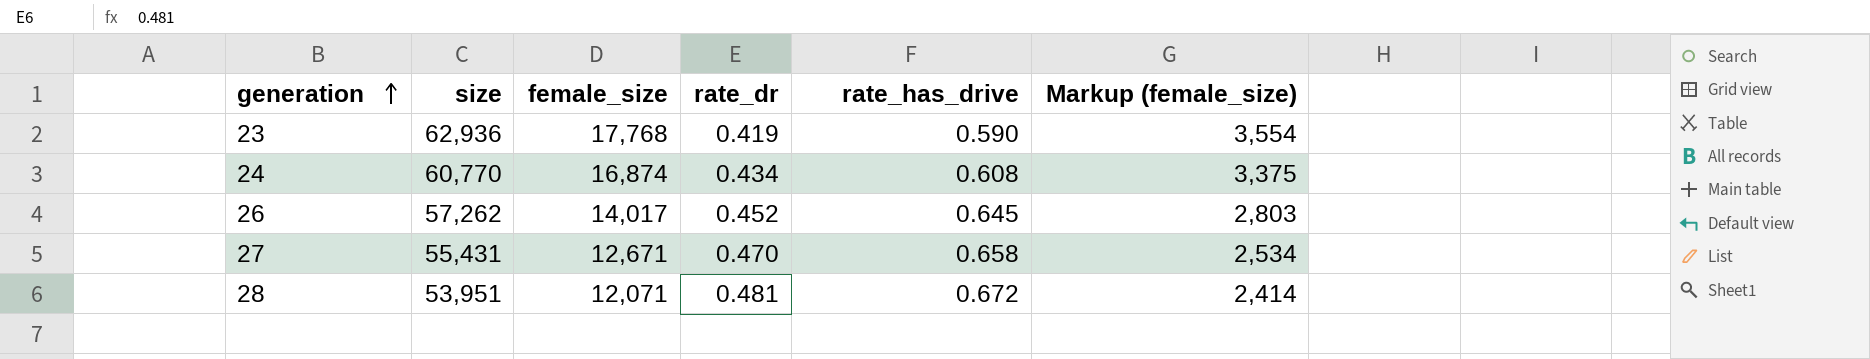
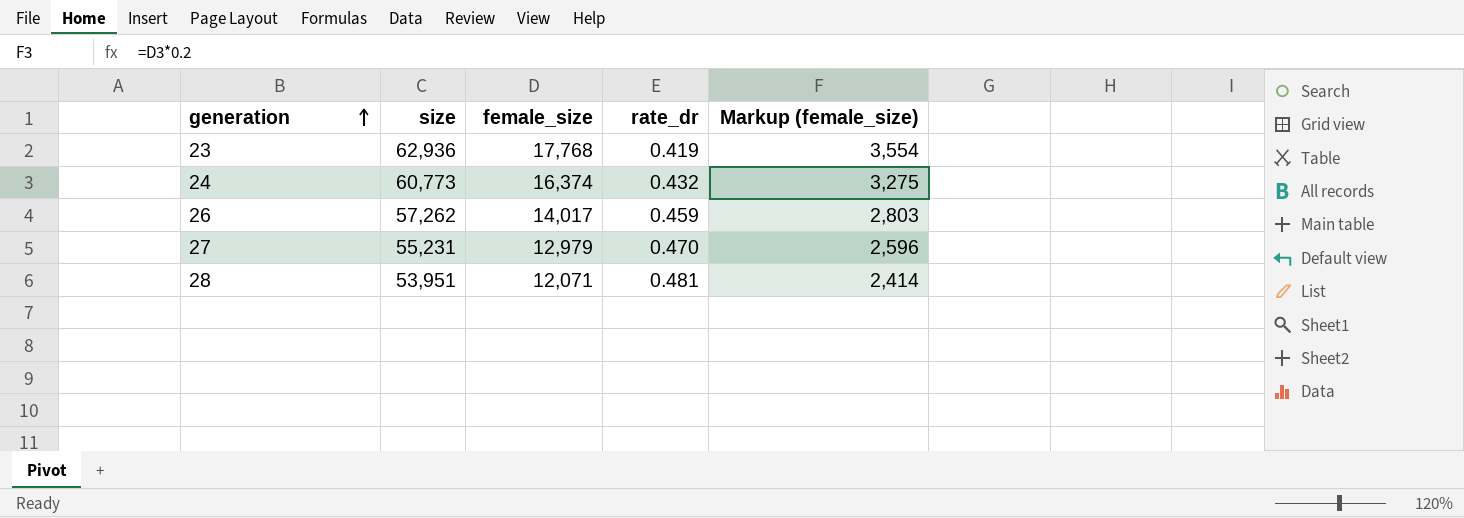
column rate_has_drive | position: 5 -> none
24 | size: 60,770 -> 60,773
24 | female_size: 16,874 -> 16,374
24 | rate_dr: 0.434 -> 0.432
24 | Markup (female_size): 3,375 -> 3,275
26 | rate_dr: 0.452 -> 0.459
27 | size: 55,431 -> 55,231
27 | female_size: 12,671 -> 12,979
27 | Markup (female_size): 2,534 -> 2,596

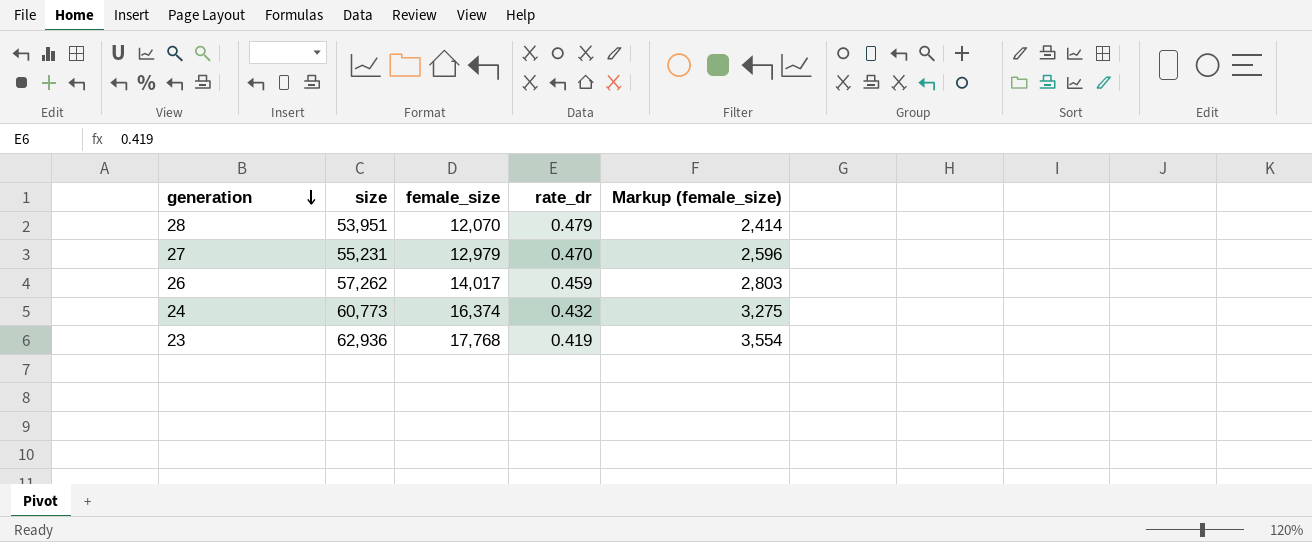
row order: generation ascending -> generation descending
28 | female_size: 12,071 -> 12,070
28 | rate_dr: 0.481 -> 0.479

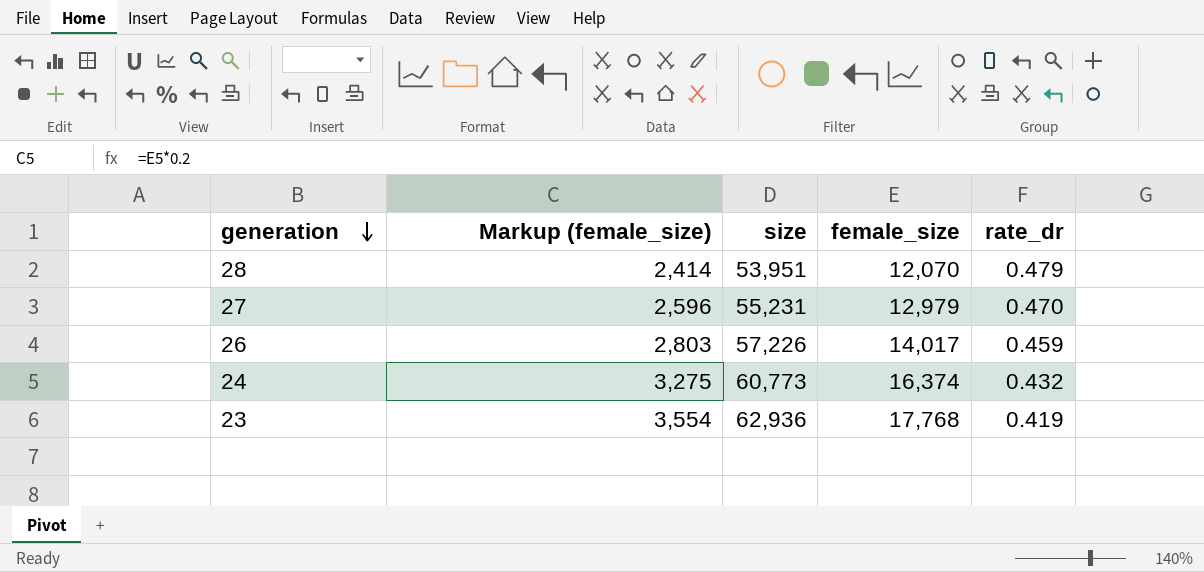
column Markup (female_size) | position: 5 -> 2
26 | size: 57,262 -> 57,226

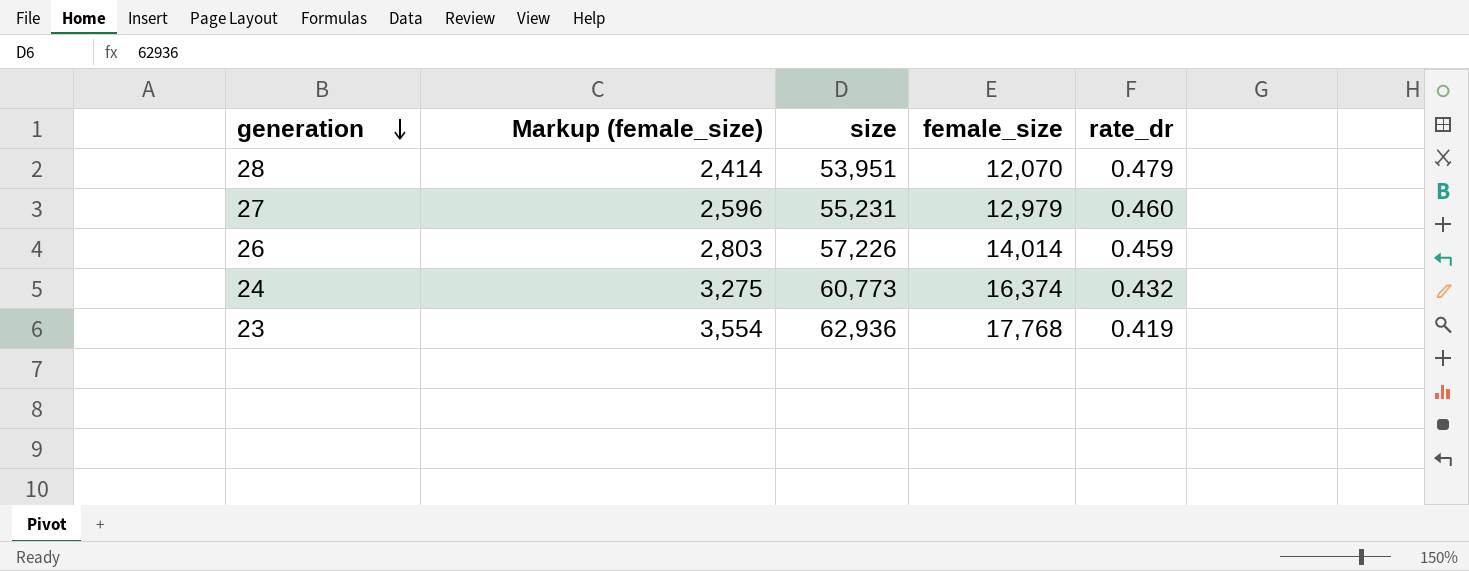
27 | rate_dr: 0.470 -> 0.460
26 | female_size: 14,017 -> 14,014

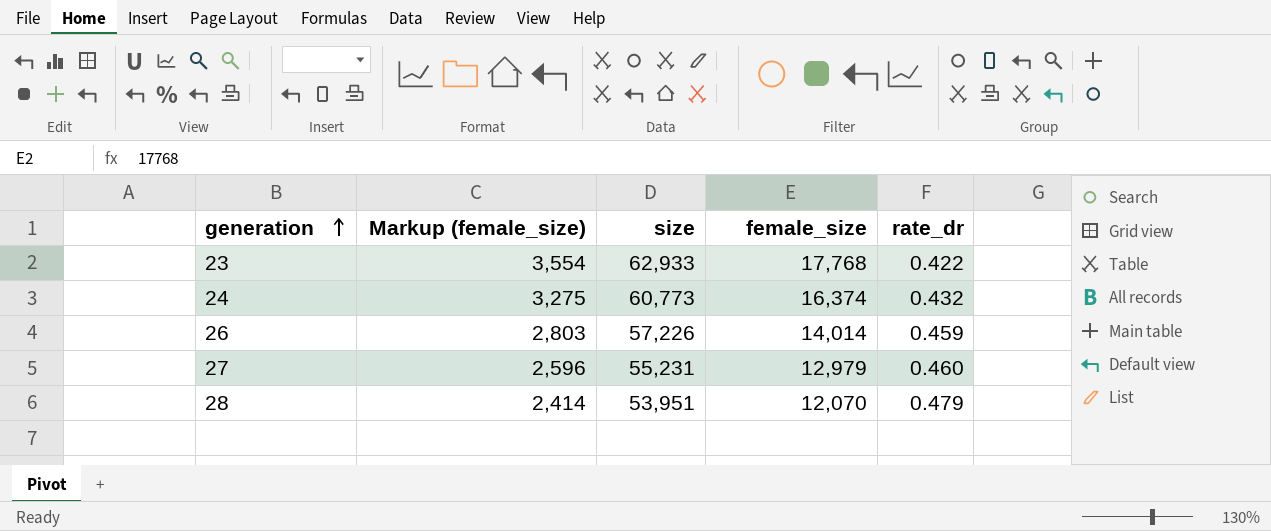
row order: generation descending -> generation ascending
23 | size: 62,936 -> 62,933
23 | rate_dr: 0.419 -> 0.422

